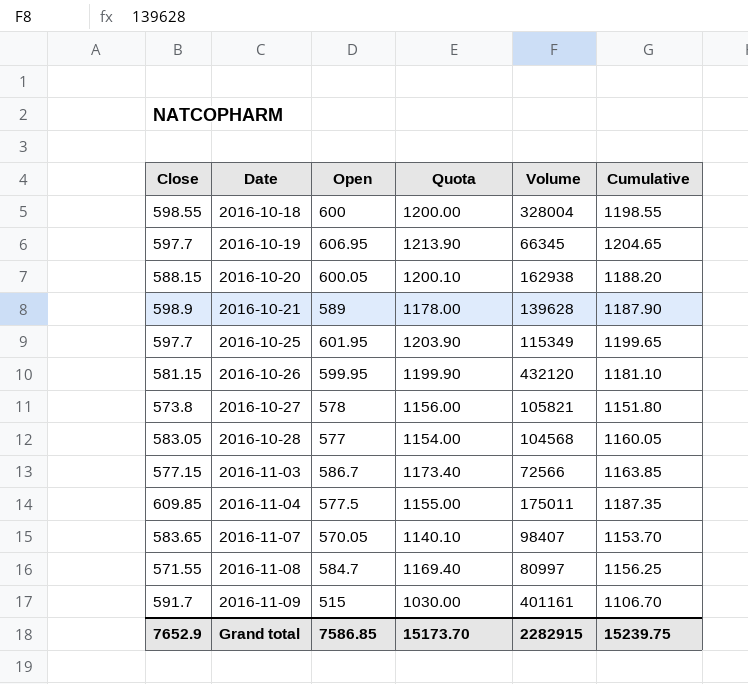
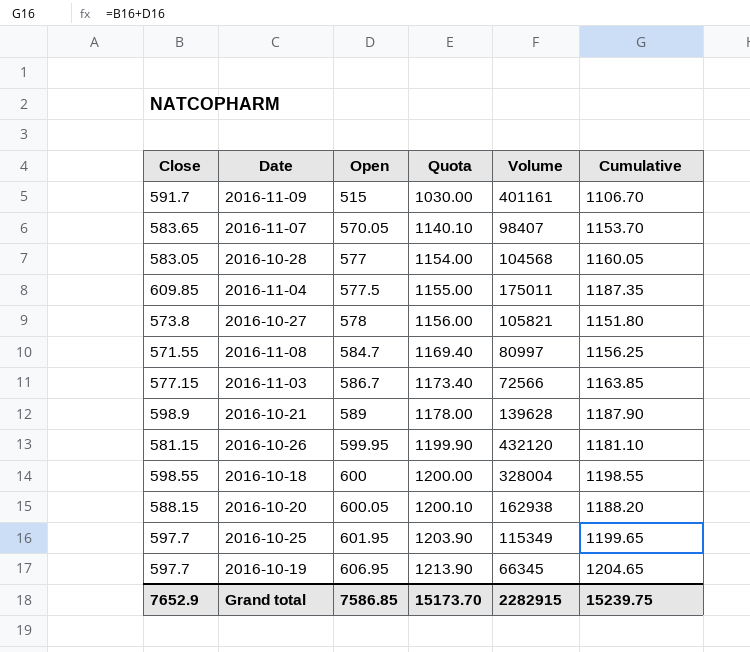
row order: Date ascending -> Open ascending

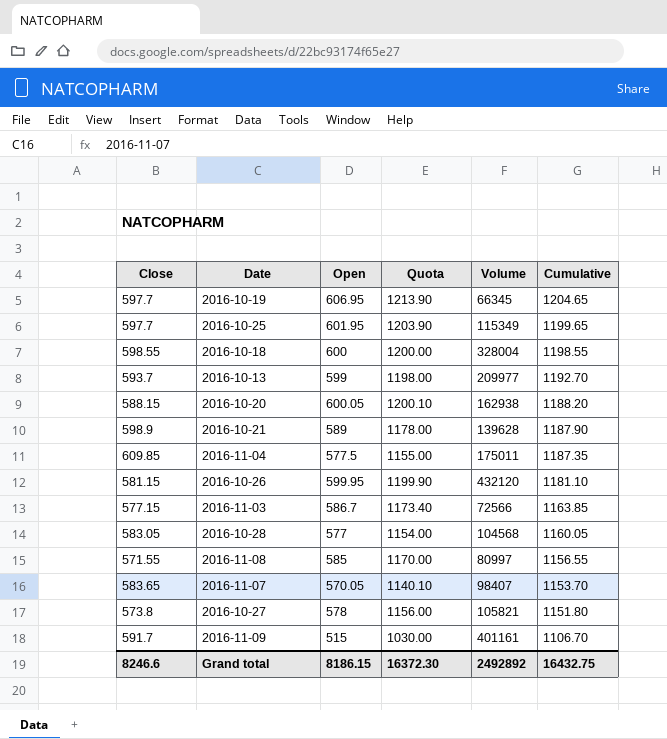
row order: Open ascending -> Cumulative descending
row 2016-10-13: none -> 593.7 | 599 | 1198.00 | 209977 | 1192.70
2016-11-08 | Open: 584.7 -> 585
2016-11-08 | Quota: 1169.40 -> 1170.00
2016-11-08 | Cumulative: 1156.25 -> 1156.55
Grand total | Close: 7652.9 -> 8246.6
Grand total | Open: 7586.85 -> 8186.15
Grand total | Quota: 15173.70 -> 16372.30
Grand total | Volume: 2282915 -> 2492892
Grand total | Cumulative: 15239.75 -> 16432.75

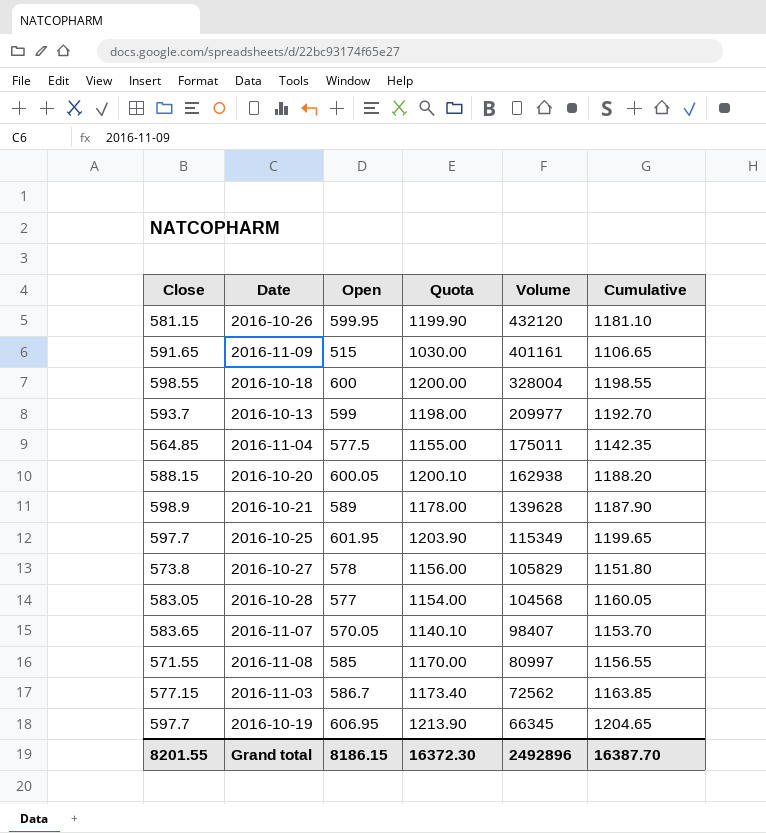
row order: Cumulative descending -> Volume descending
2016-11-09 | Close: 591.7 -> 591.65
2016-11-09 | Cumulative: 1106.70 -> 1106.65
2016-11-04 | Close: 609.85 -> 564.85
2016-11-04 | Cumulative: 1187.35 -> 1142.35
2016-10-27 | Volume: 105821 -> 105829
2016-11-03 | Volume: 72566 -> 72562
Grand total | Close: 8246.6 -> 8201.55
Grand total | Volume: 2492892 -> 2492896
Grand total | Cumulative: 16432.75 -> 16387.70

